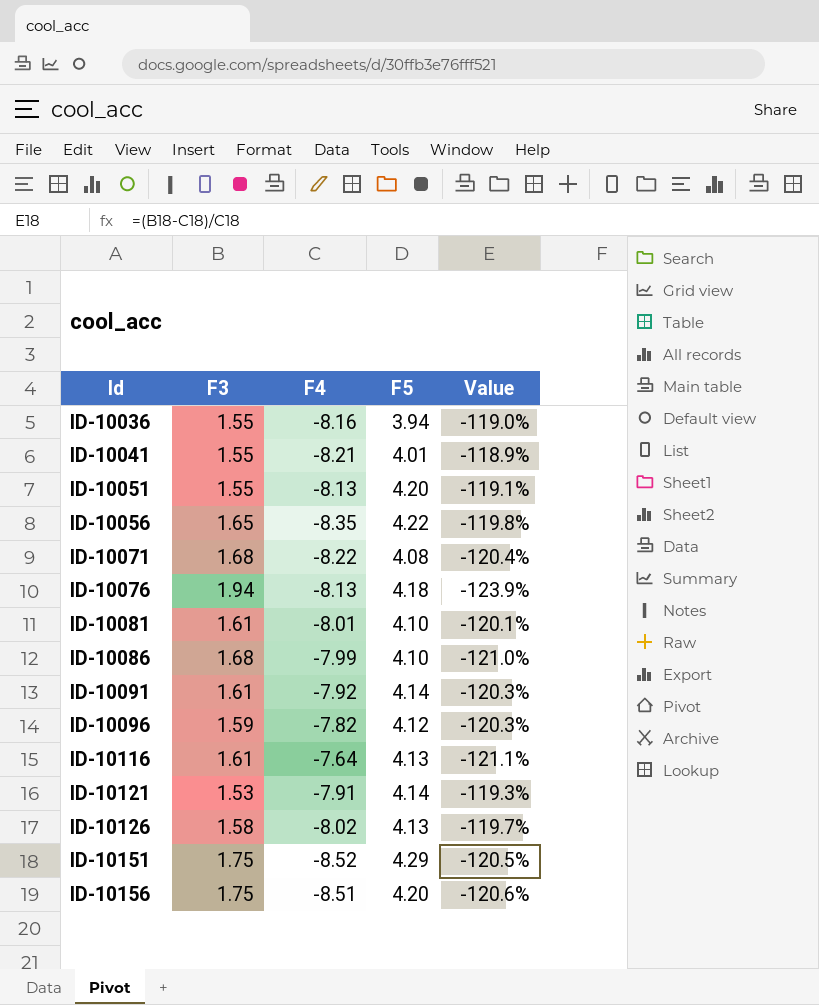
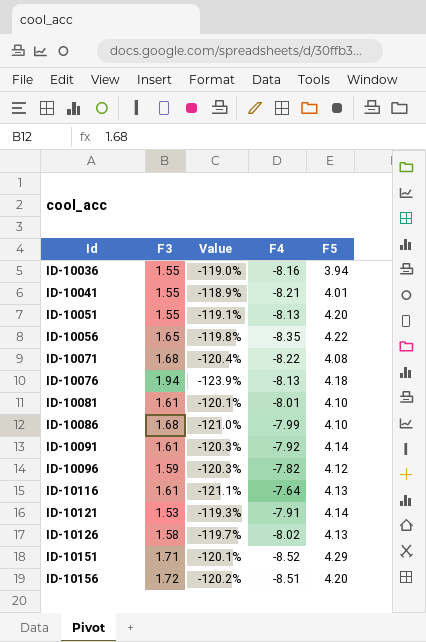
column Value | position: 5 -> 3
ID-10151 | F3: 1.75 -> 1.71
ID-10151 | Value: -120.5% -> -120.1%
ID-10156 | F3: 1.75 -> 1.72
ID-10156 | Value: -120.6% -> -120.2%

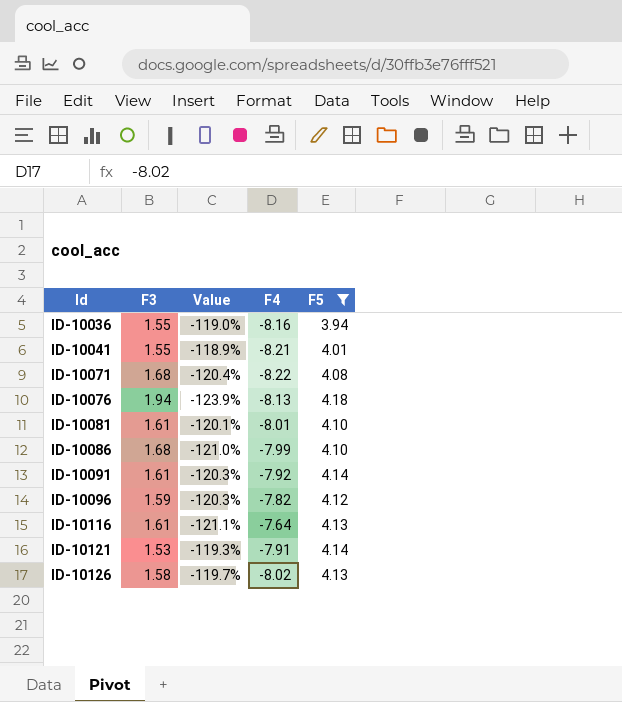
filter: none -> F5 <= 4.18

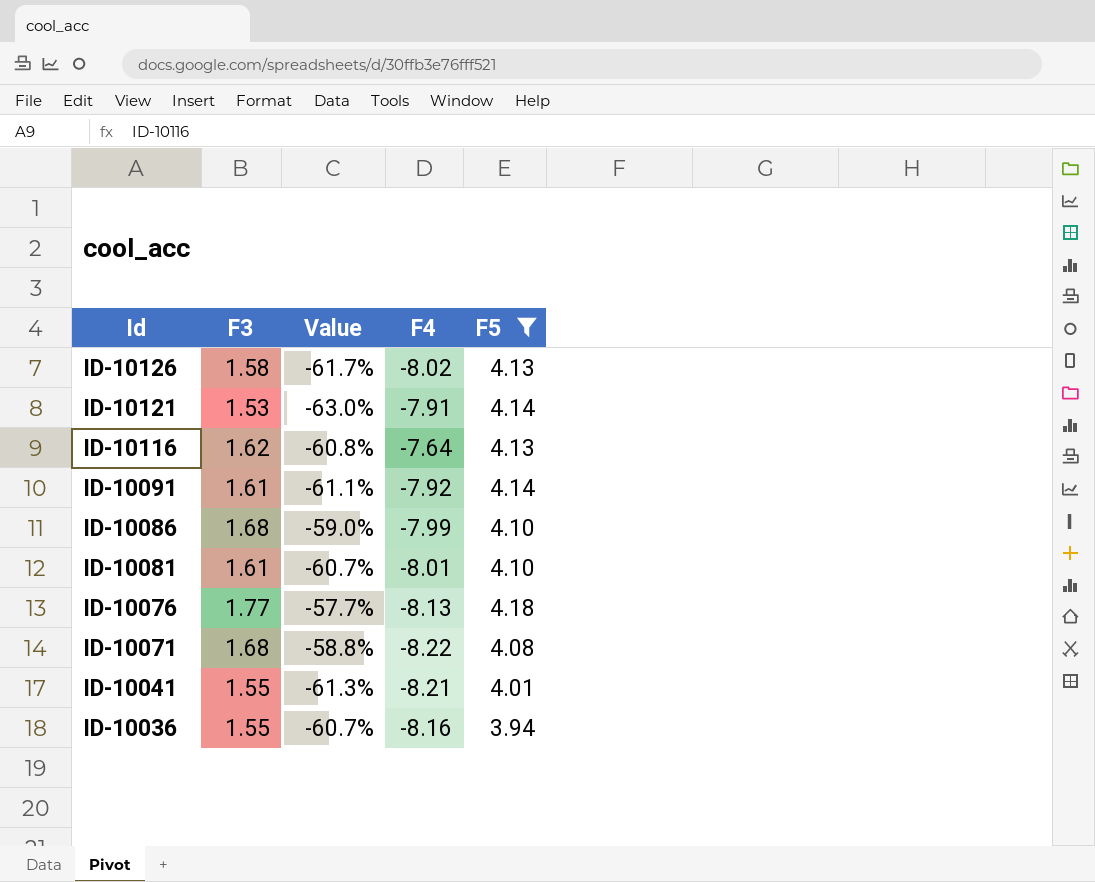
row order: Id ascending -> Id descending
column Value | formula: ([F3] - [F4]) / [F4] -> ([F3] - [F5]) / [F5]
row ID-10096: 1.59 | -120.3% | -7.82 | 4.12 -> none
ID-10116 | F3: 1.61 -> 1.62
ID-10076 | F3: 1.94 -> 1.77

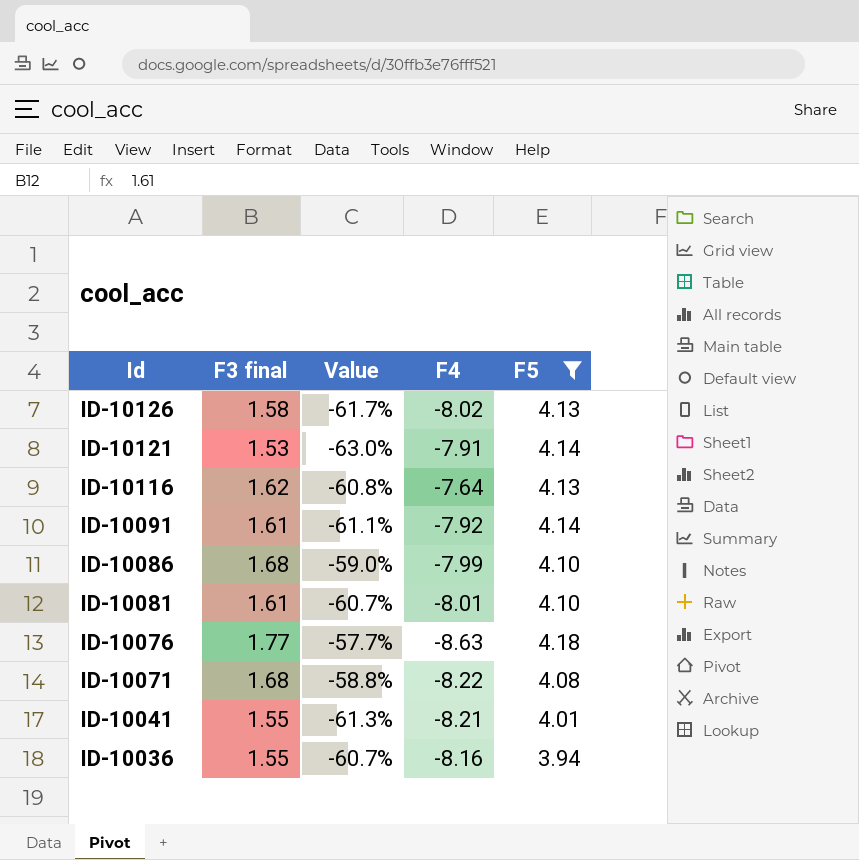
column name: F3 -> F3 final
ID-10076 | F4: -8.13 -> -8.63

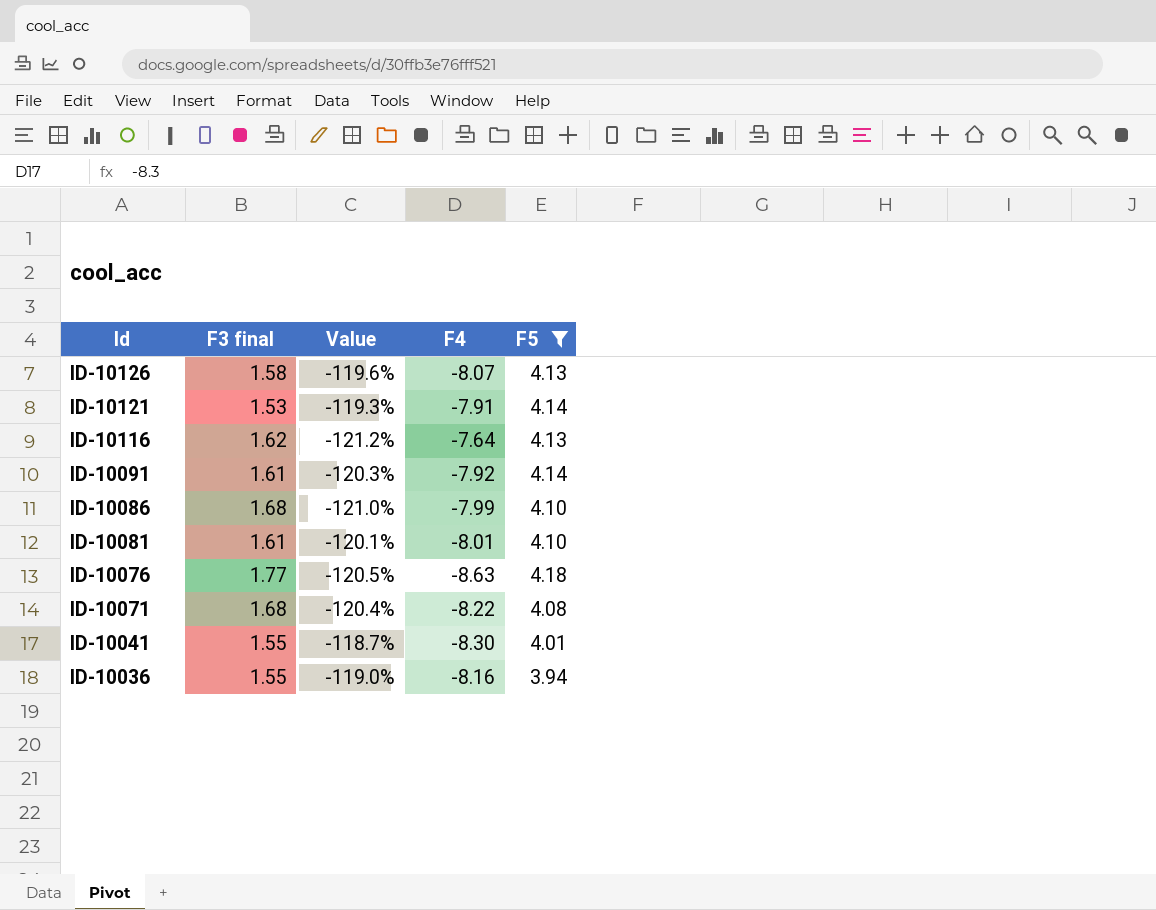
column Value | formula: ([F3 final] - [F5]) / [F5] -> ([F3 final] - [F4]) / [F4]
ID-10126 | F4: -8.02 -> -8.07
ID-10041 | F4: -8.21 -> -8.30

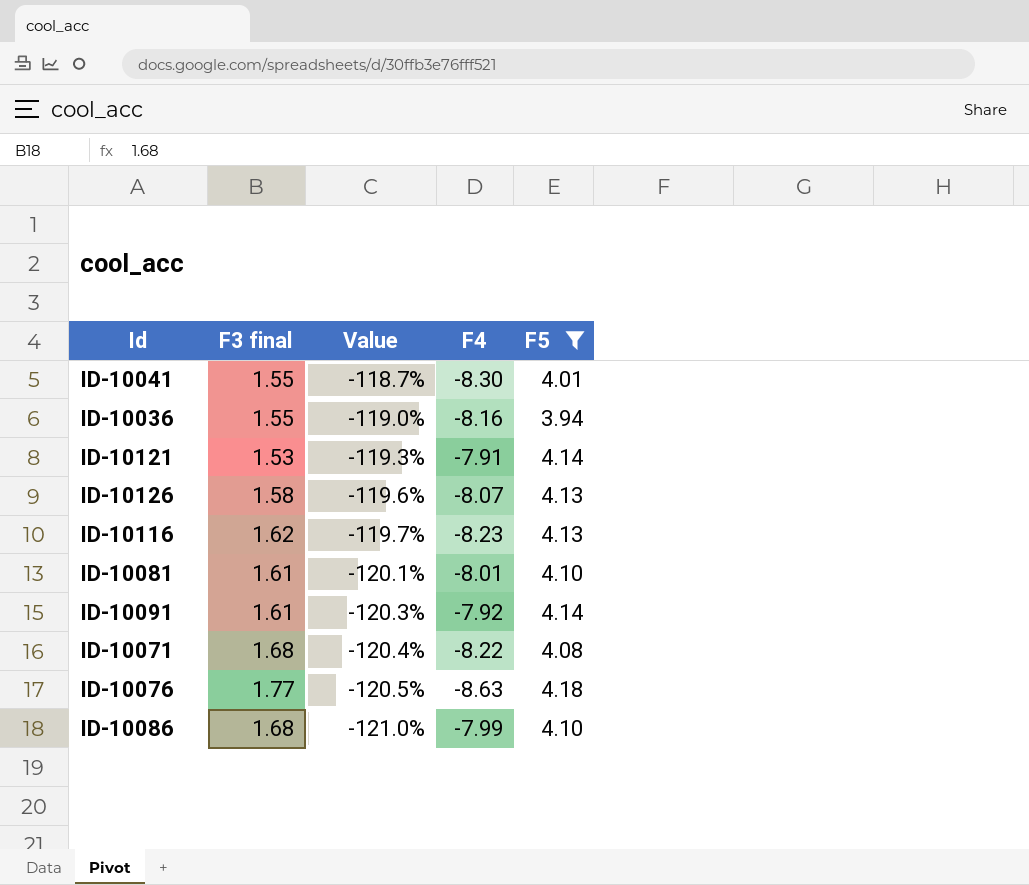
row order: Id descending -> Value descending
ID-10116 | Value: -121.2% -> -119.7%
ID-10116 | F4: -7.64 -> -8.23

